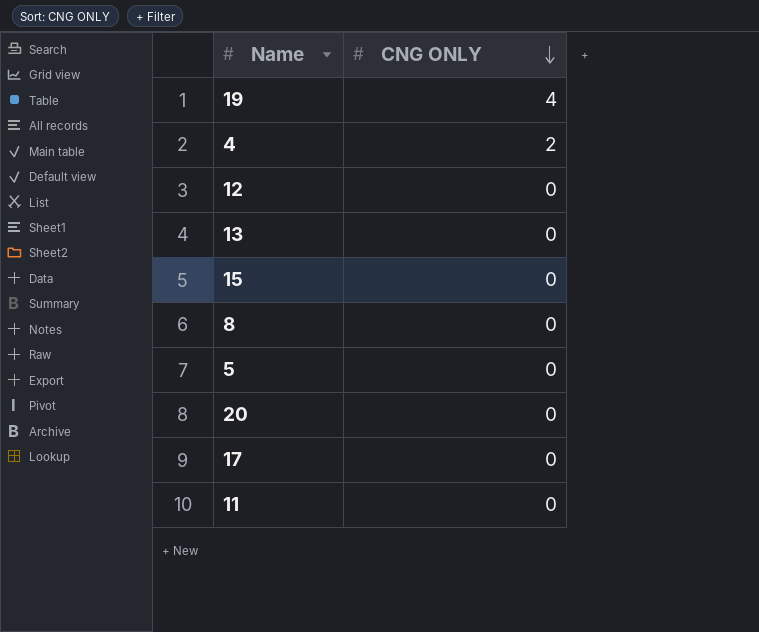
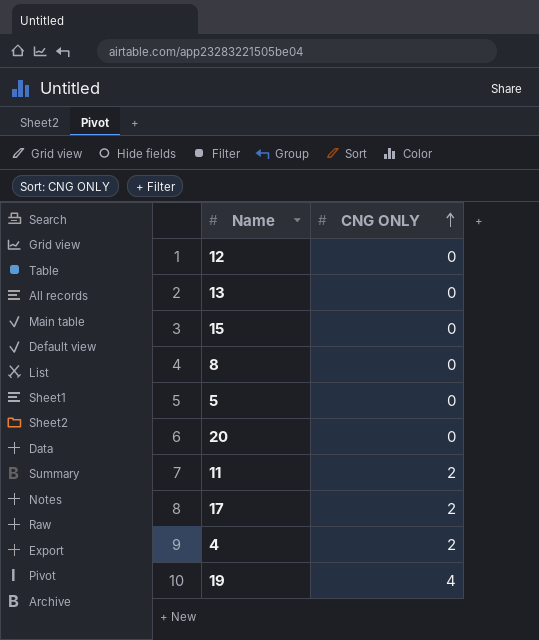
row order: CNG ONLY descending -> CNG ONLY ascending
11 | CNG ONLY: 0 -> 2
17 | CNG ONLY: 0 -> 2

